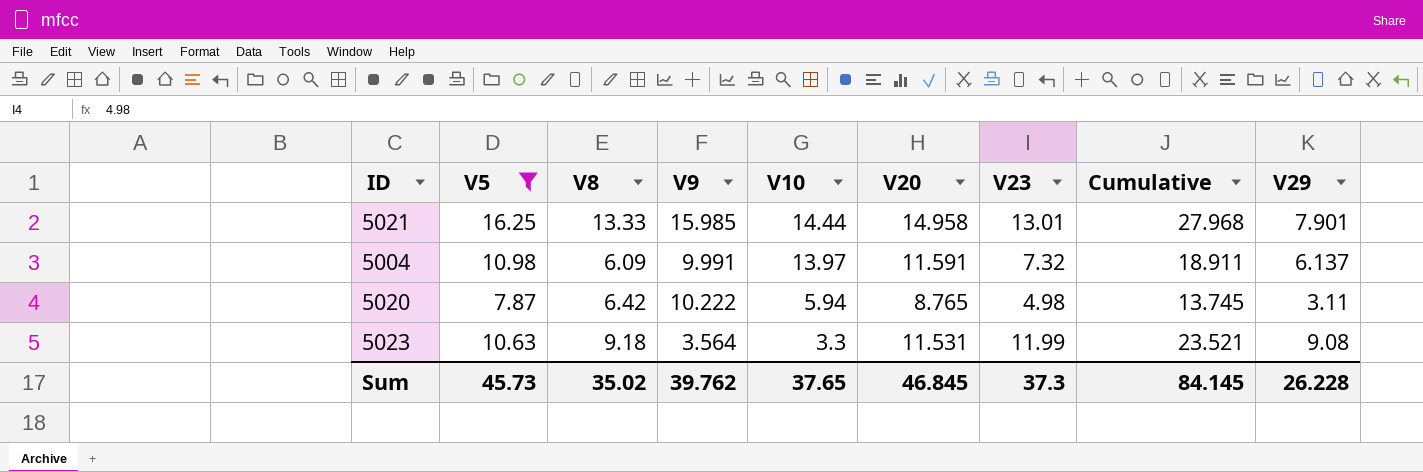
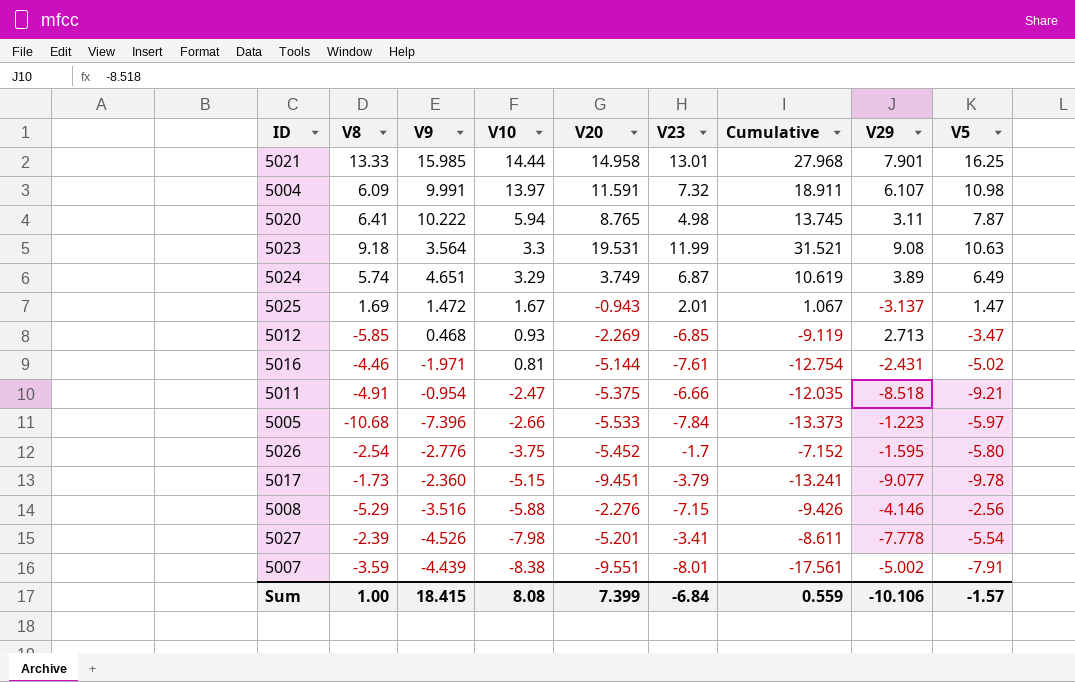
filter: V5 >= 7.87 -> none
column V5 | position: 2 -> 9
5004 | V29: 6.137 -> 6.107
5020 | V8: 6.42 -> 6.41
5023 | V20: 11.531 -> 19.531
5023 | Cumulative: 23.521 -> 31.521
Sum | V8: 35.02 -> 1.00
Sum | V9: 39.762 -> 18.415
Sum | V10: 37.65 -> 8.08
Sum | V20: 46.845 -> 7.399
Sum | V23: 37.3 -> -6.84
Sum | Cumulative: 84.145 -> 0.559
Sum | V29: 26.228 -> -10.106
Sum | V5: 45.73 -> -1.57

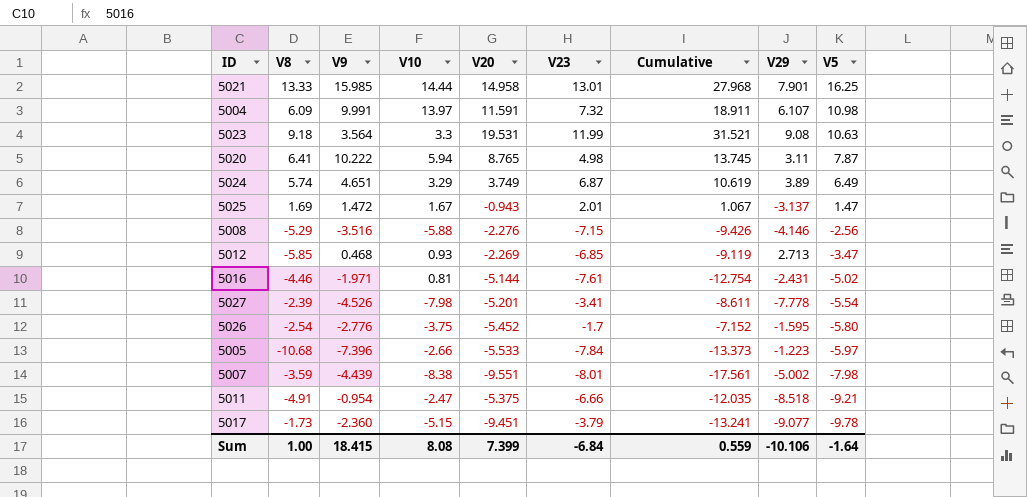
row order: V10 descending -> V5 descending
5007 | V5: -7.91 -> -7.98
Sum | V5: -1.57 -> -1.64

